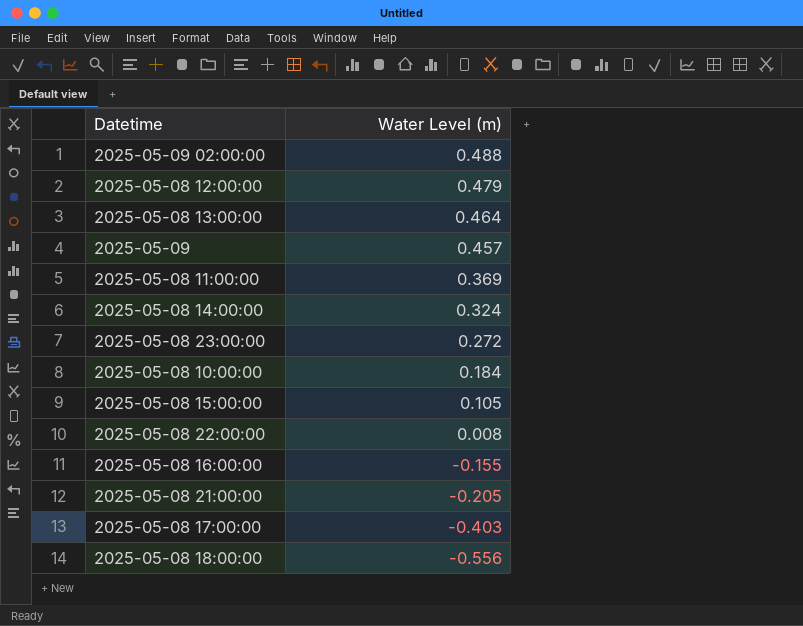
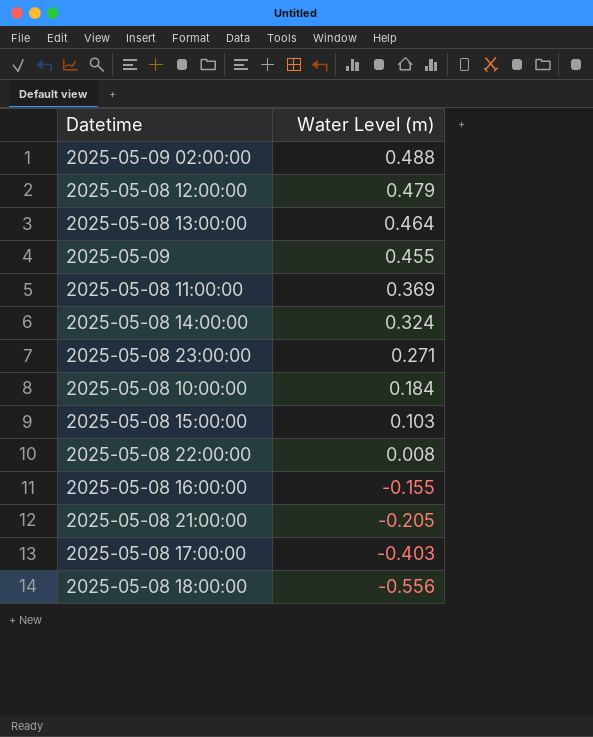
2025-05-09 | Water Level (m): 0.457 -> 0.455
2025-05-08 23:00:00 | Water Level (m): 0.272 -> 0.271
2025-05-08 15:00:00 | Water Level (m): 0.105 -> 0.103

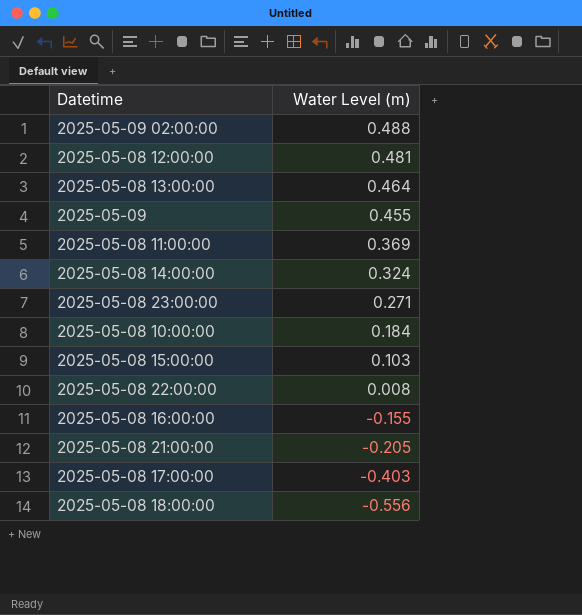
2025-05-08 12:00:00 | Water Level (m): 0.479 -> 0.481

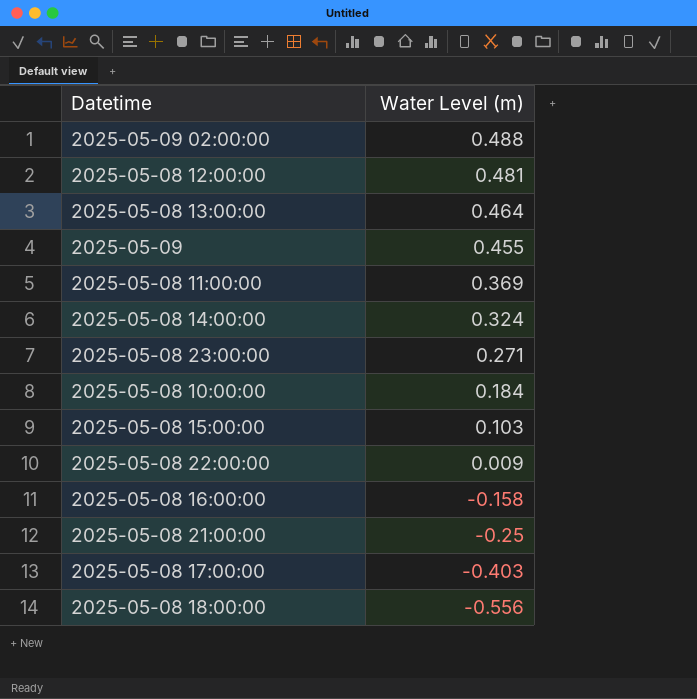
2025-05-08 22:00:00 | Water Level (m): 0.008 -> 0.009
2025-05-08 16:00:00 | Water Level (m): -0.155 -> -0.158
2025-05-08 21:00:00 | Water Level (m): -0.205 -> -0.25

